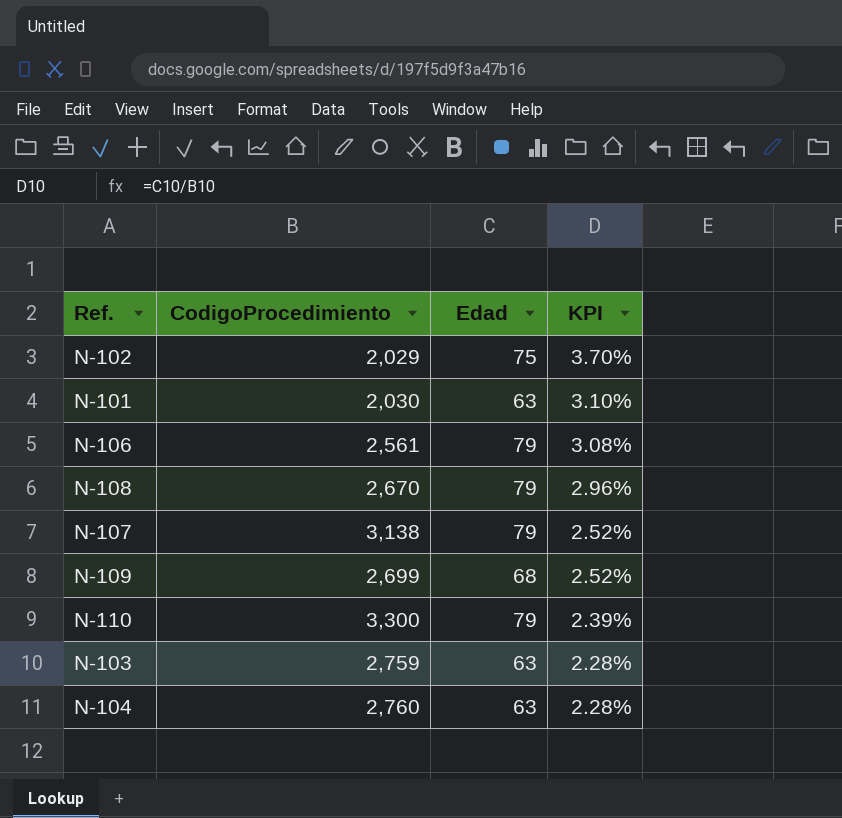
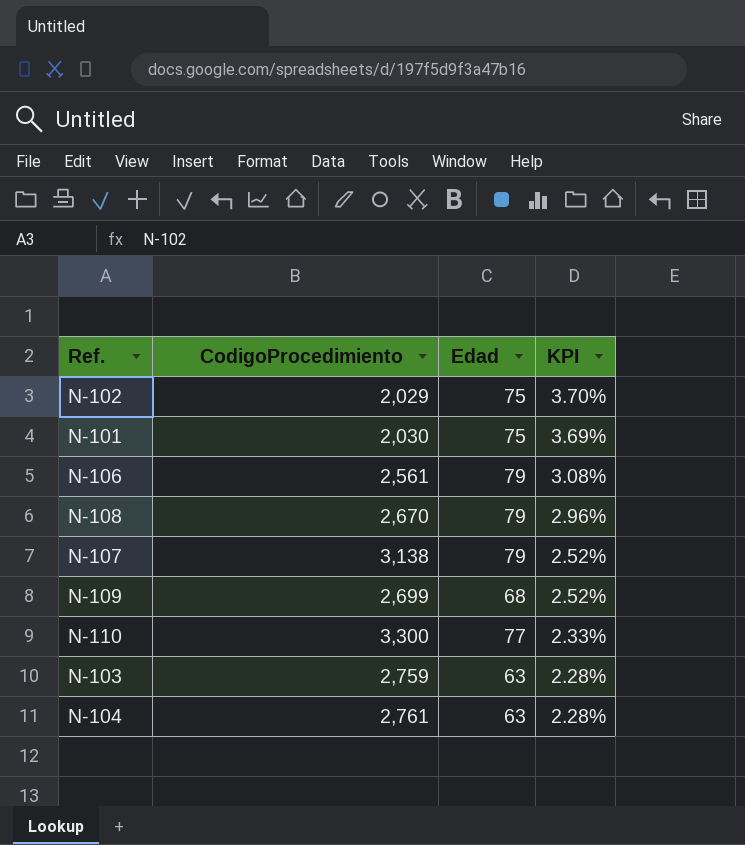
N-101 | Edad: 63 -> 75
N-101 | KPI: 3.10% -> 3.69%
N-110 | Edad: 79 -> 77
N-110 | KPI: 2.39% -> 2.33%
N-104 | CodigoProcedimiento: 2,760 -> 2,761

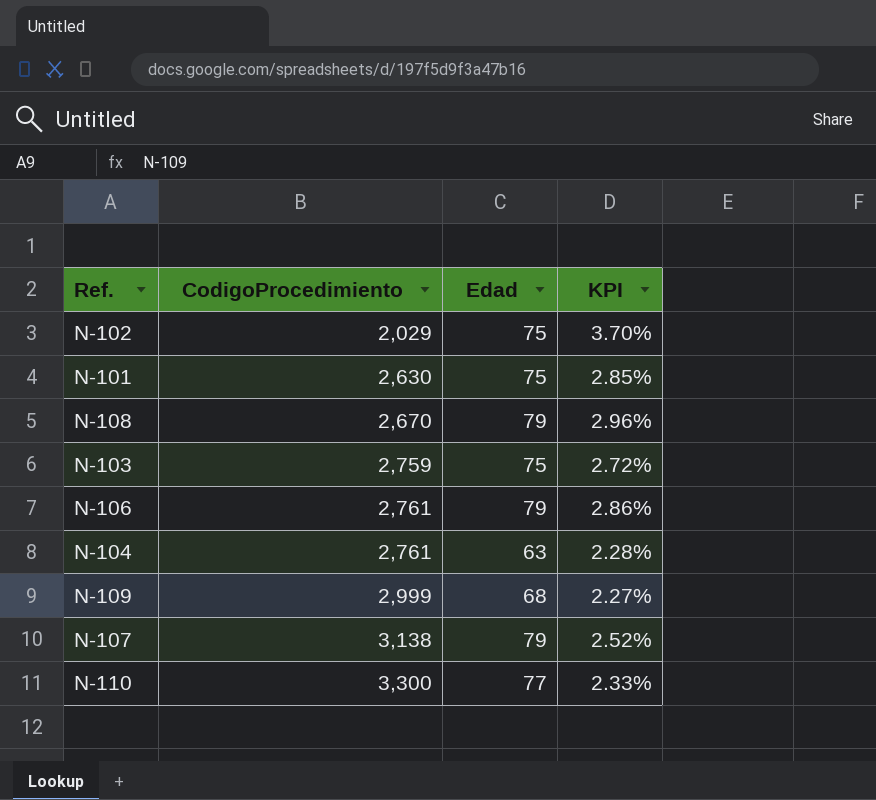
row order: KPI descending -> CodigoProcedimiento ascending
N-101 | CodigoProcedimiento: 2,030 -> 2,630
N-101 | KPI: 3.69% -> 2.85%
N-103 | Edad: 63 -> 75
N-103 | KPI: 2.28% -> 2.72%
N-106 | CodigoProcedimiento: 2,561 -> 2,761
N-106 | KPI: 3.08% -> 2.86%
N-109 | CodigoProcedimiento: 2,699 -> 2,999
N-109 | KPI: 2.52% -> 2.27%

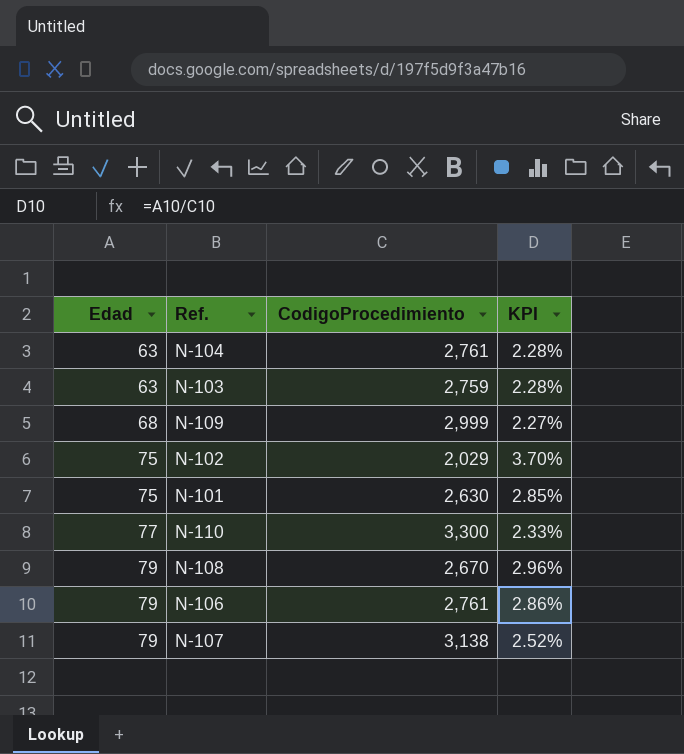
row order: CodigoProcedimiento ascending -> Edad ascending
column Edad | position: 3 -> 1
N-103 | Edad: 75 -> 63
N-103 | KPI: 2.72% -> 2.28%

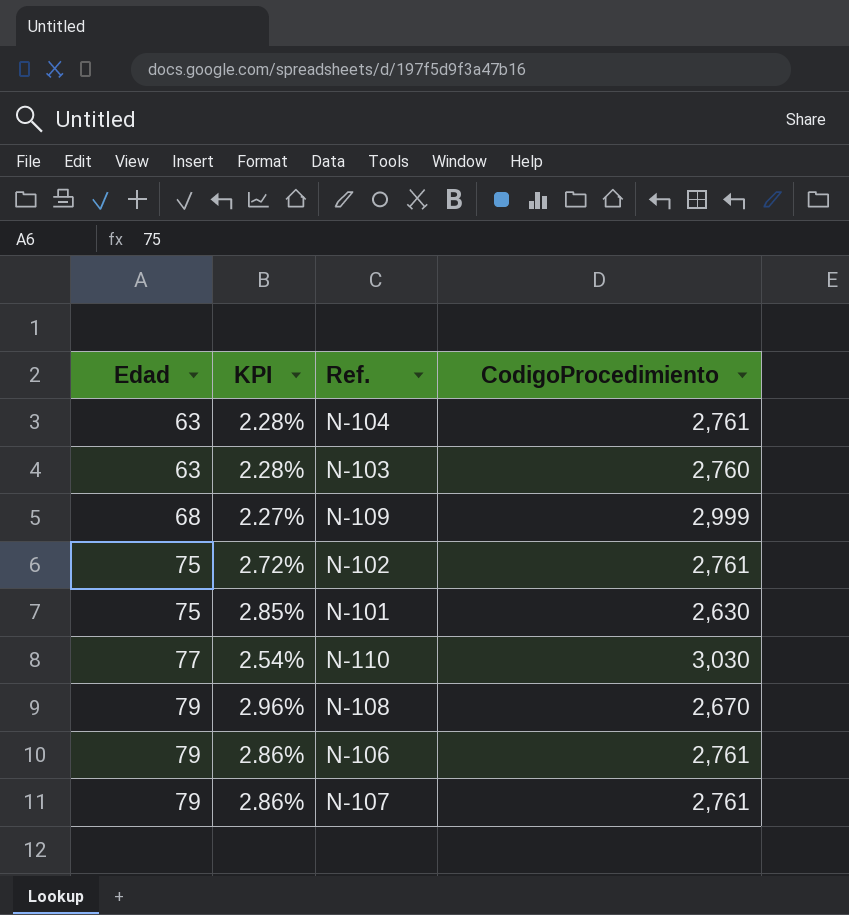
column KPI | position: 4 -> 2
N-103 | CodigoProcedimiento: 2,759 -> 2,760
N-102 | KPI: 3.70% -> 2.72%
N-102 | CodigoProcedimiento: 2,029 -> 2,761
N-110 | KPI: 2.33% -> 2.54%
N-110 | CodigoProcedimiento: 3,300 -> 3,030
N-107 | KPI: 2.52% -> 2.86%
N-107 | CodigoProcedimiento: 3,138 -> 2,761

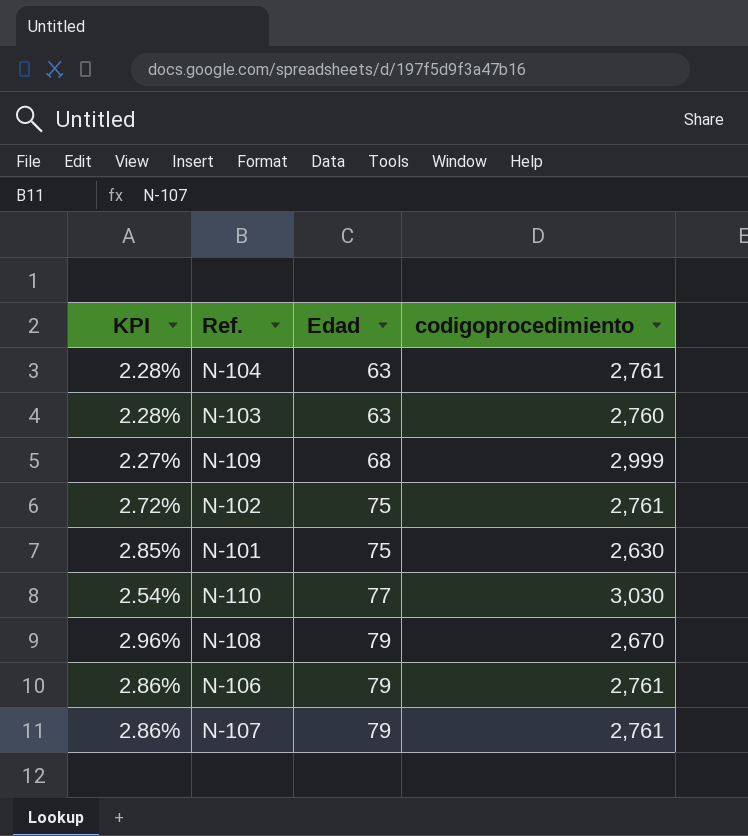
column Edad | position: 1 -> 3
column name: CodigoProcedimiento -> codigoprocedimiento

